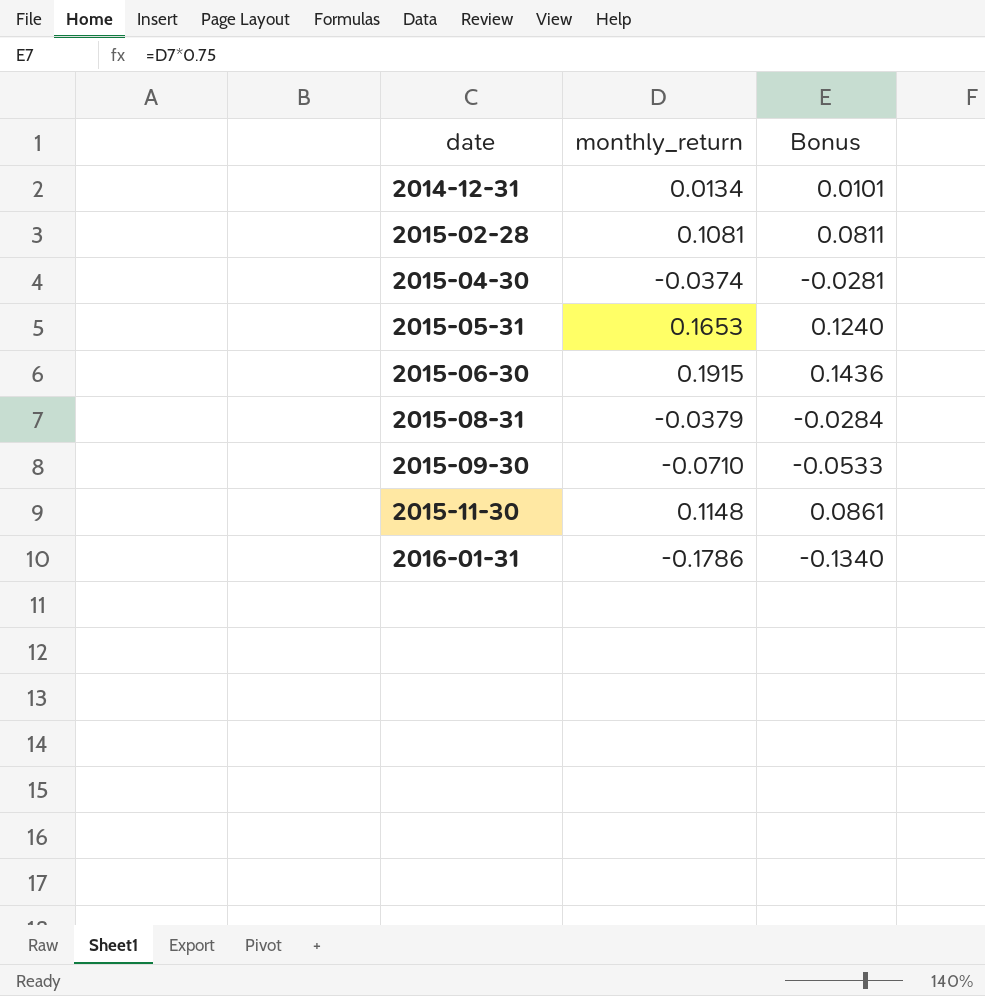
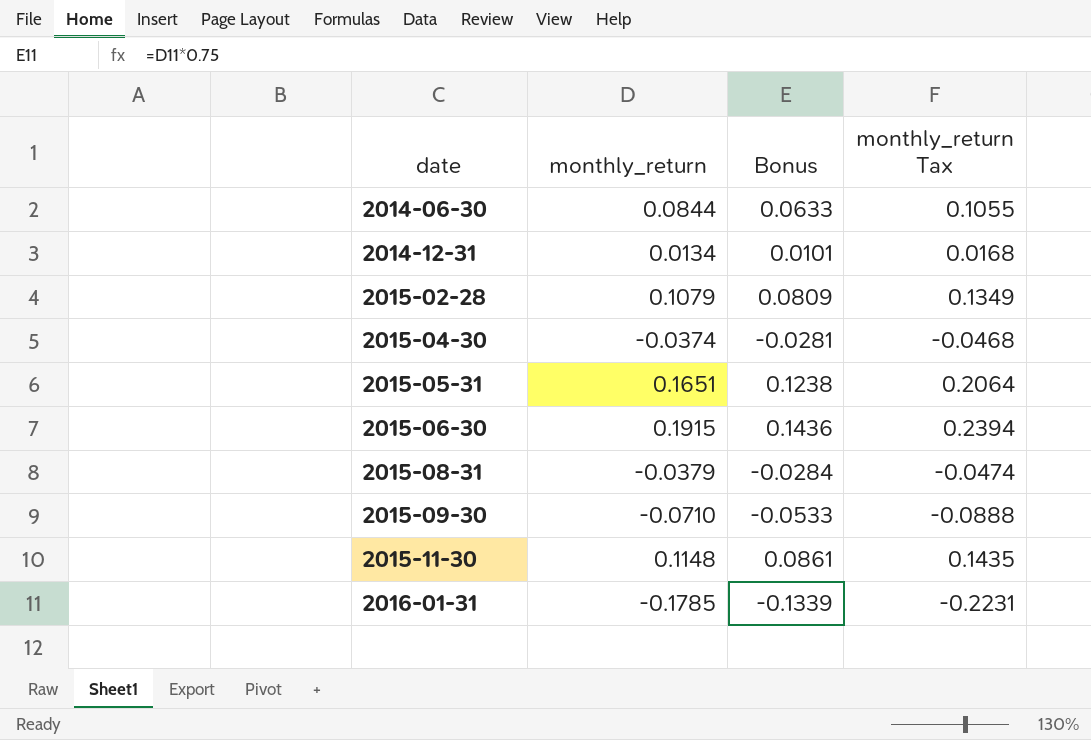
column monthly_return Tax | formula: none -> [monthly_return] * 1.25
row 2014-06-30: none -> 0.0844 | 0.0633 | 0.1055
2015-02-28 | monthly_return: 0.1081 -> 0.1079
2015-02-28 | Bonus: 0.0811 -> 0.0809
2015-05-31 | monthly_return: 0.1653 -> 0.1651
2015-05-31 | Bonus: 0.1240 -> 0.1238
2016-01-31 | monthly_return: -0.1786 -> -0.1785
2016-01-31 | Bonus: -0.1340 -> -0.1339

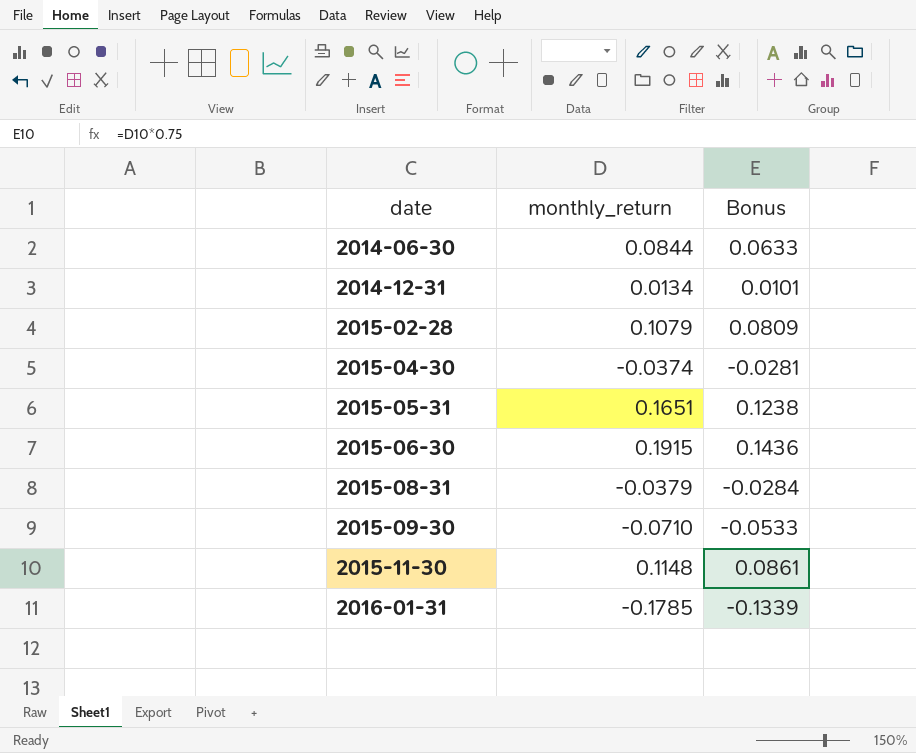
column monthly_return Tax | formula: [monthly_return] * 1.25 -> none

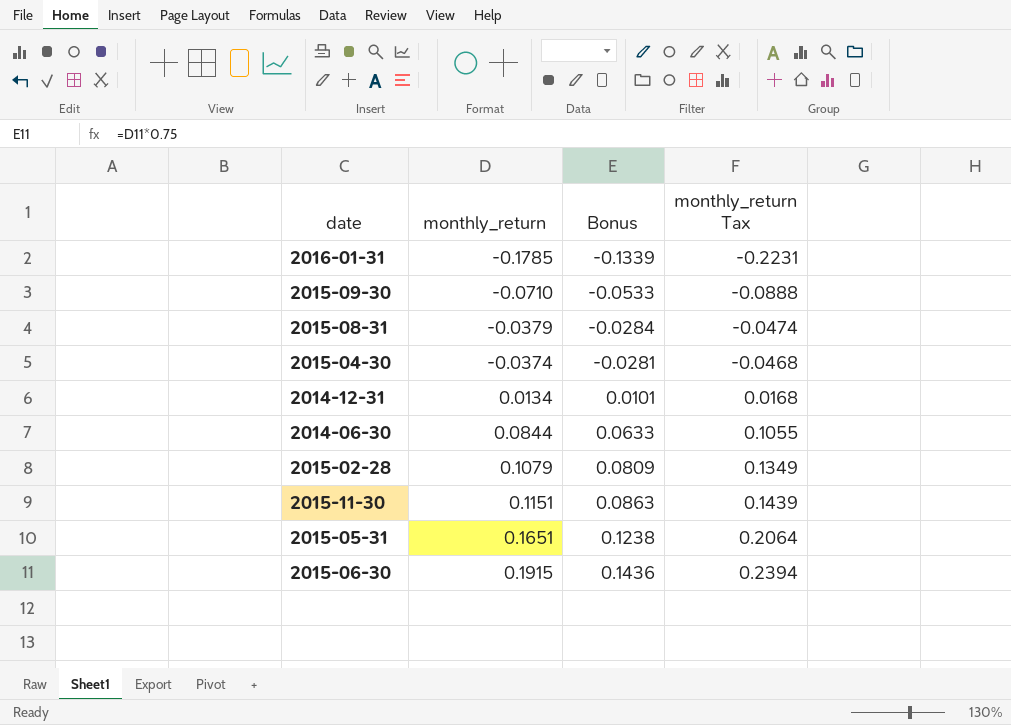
row order: date ascending -> monthly_return ascending
column monthly_return Tax | formula: none -> [monthly_return] * 1.25
2015-11-30 | monthly_return: 0.1148 -> 0.1151
2015-11-30 | Bonus: 0.0861 -> 0.0863

